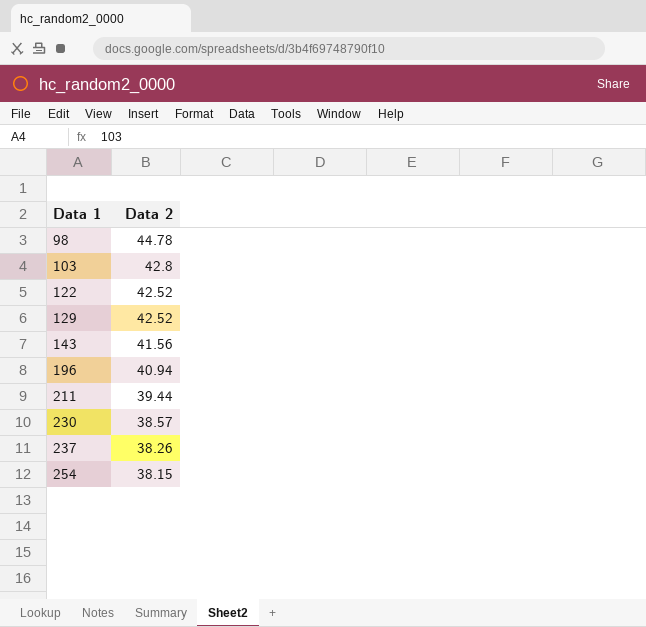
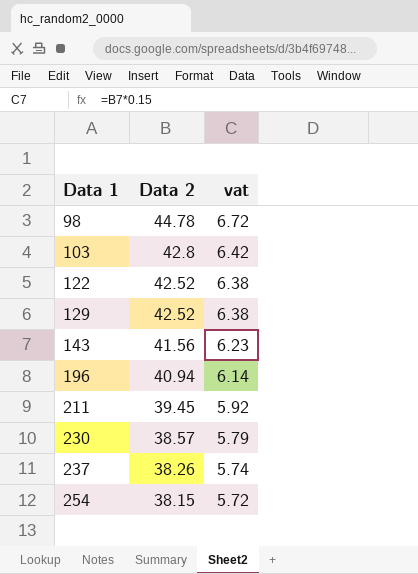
column vat | formula: none -> [Data 2] * 0.15
211 | Data 2: 39.44 -> 39.45

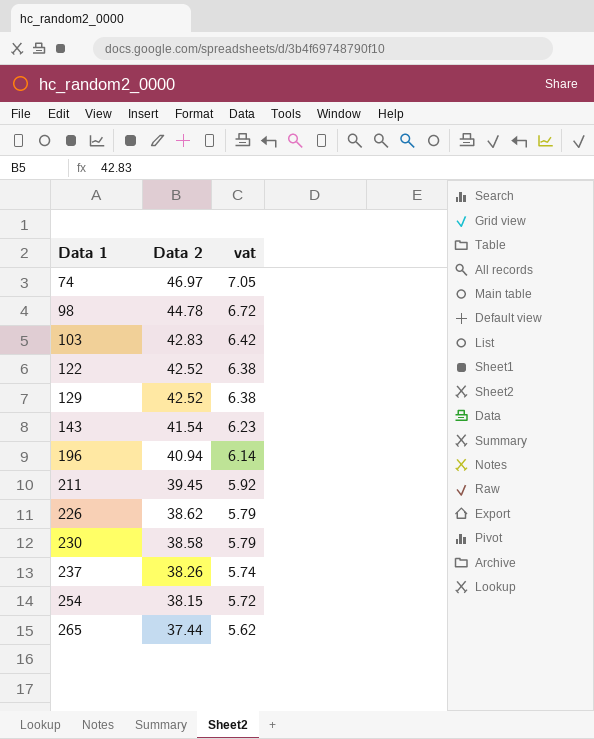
row 74: none -> 46.97 | 7.05
103 | Data 2: 42.8 -> 42.83
143 | Data 2: 41.56 -> 41.54
row 226: none -> 38.62 | 5.79
230 | Data 2: 38.57 -> 38.58
row 265: none -> 37.44 | 5.62

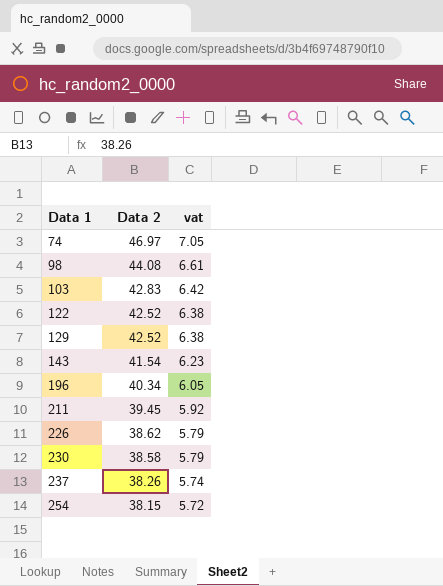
row 265: 37.44 | 5.62 -> none
98 | Data 2: 44.78 -> 44.08
98 | vat: 6.72 -> 6.61
196 | Data 2: 40.94 -> 40.34
196 | vat: 6.14 -> 6.05

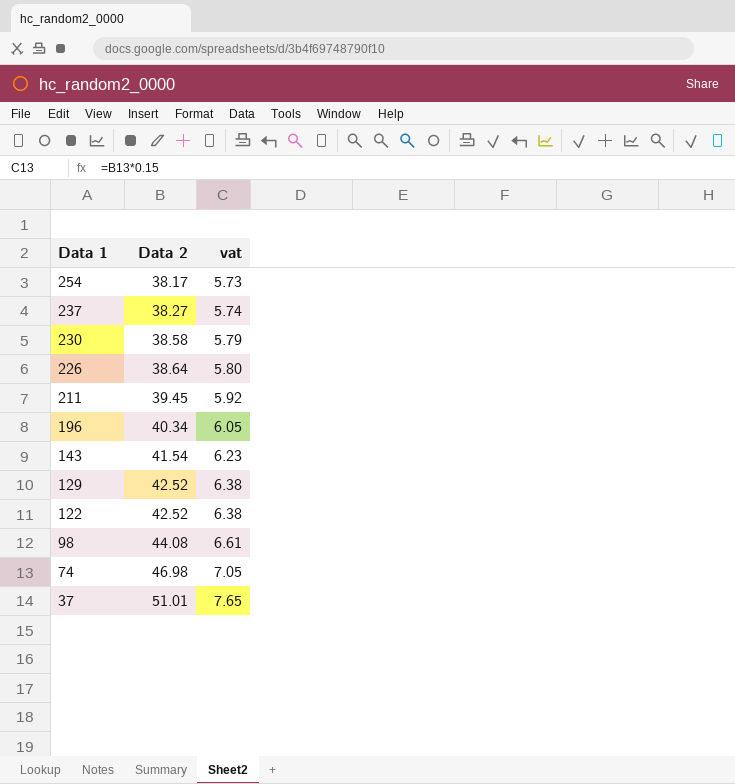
row order: Data 1 ascending -> Data 1 descending
row 103: 42.83 | 6.42 -> none
254 | Data 2: 38.15 -> 38.17
254 | vat: 5.72 -> 5.73
237 | Data 2: 38.26 -> 38.27
226 | Data 2: 38.62 -> 38.64
226 | vat: 5.79 -> 5.80
74 | Data 2: 46.97 -> 46.98
row 37: none -> 51.01 | 7.65

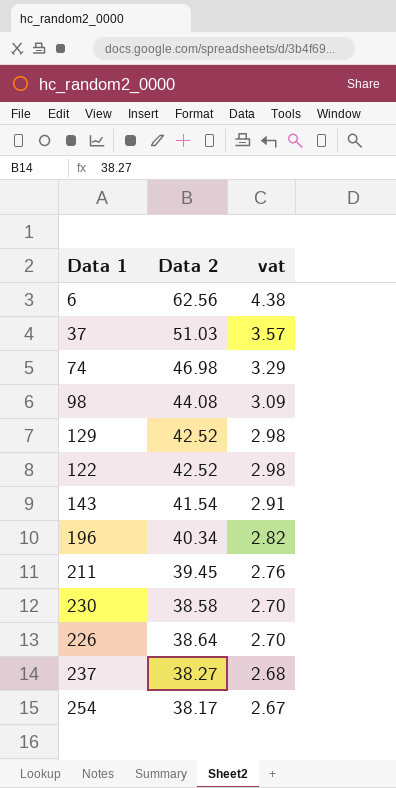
row order: Data 1 descending -> vat descending
column vat | formula: [Data 2] * 0.15 -> [Data 2] * 0.07
row 6: none -> 62.56 | 4.38
37 | Data 2: 51.01 -> 51.03

